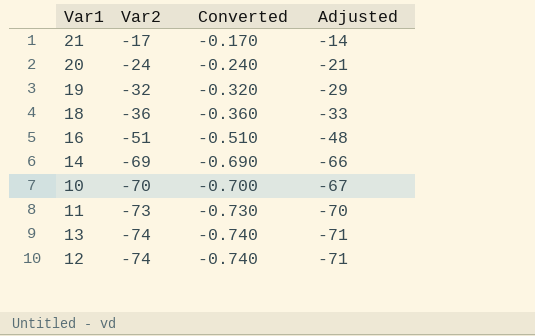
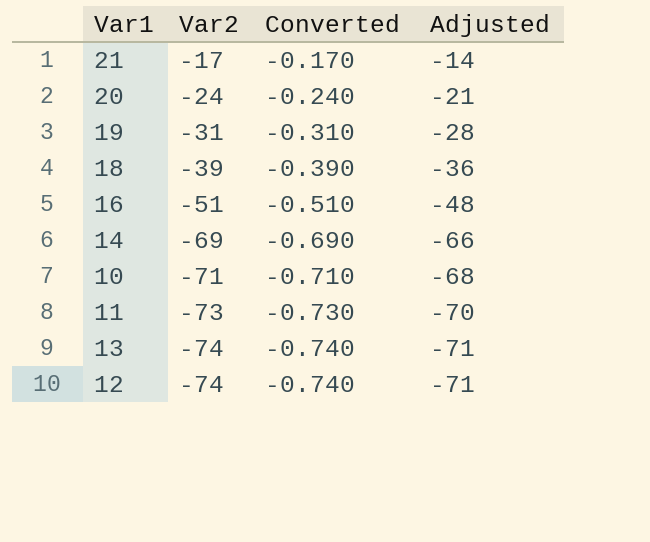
19 | Var2: -32 -> -31
19 | Converted: -0.320 -> -0.310
19 | Adjusted: -29 -> -28
18 | Var2: -36 -> -39
18 | Converted: -0.360 -> -0.390
18 | Adjusted: -33 -> -36
10 | Var2: -70 -> -71
10 | Converted: -0.700 -> -0.710
10 | Adjusted: -67 -> -68

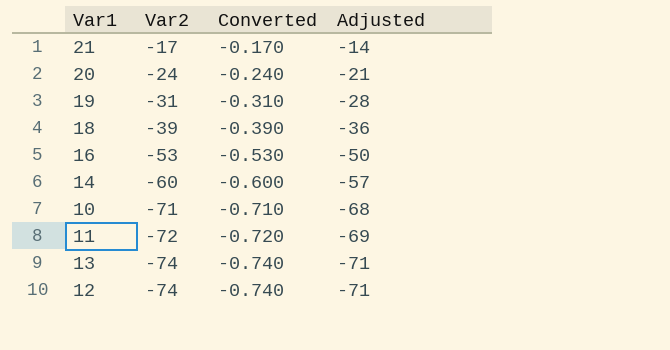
16 | Var2: -51 -> -53
16 | Converted: -0.510 -> -0.530
16 | Adjusted: -48 -> -50
14 | Var2: -69 -> -60
14 | Converted: -0.690 -> -0.600
14 | Adjusted: -66 -> -57
11 | Var2: -73 -> -72
11 | Converted: -0.730 -> -0.720
11 | Adjusted: -70 -> -69

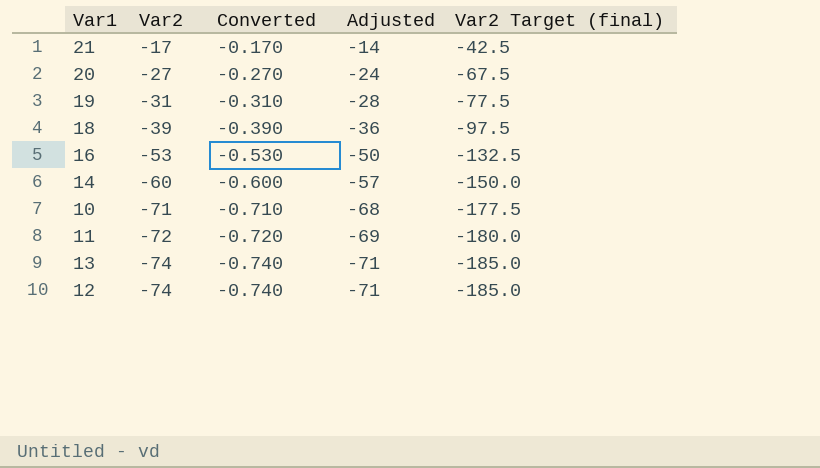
column Var2 Target (final) | formula: none -> [Var2] * 2.5
20 | Var2: -24 -> -27
20 | Converted: -0.240 -> -0.270
20 | Adjusted: -21 -> -24

